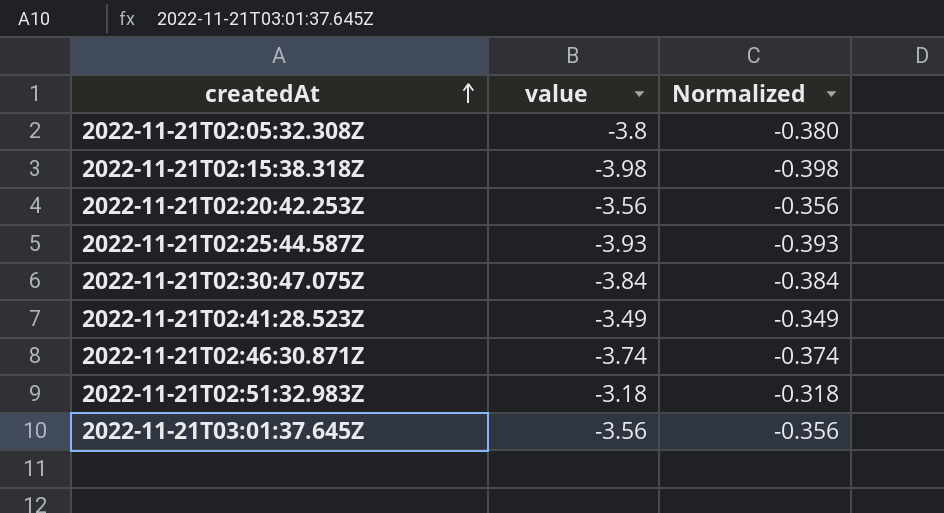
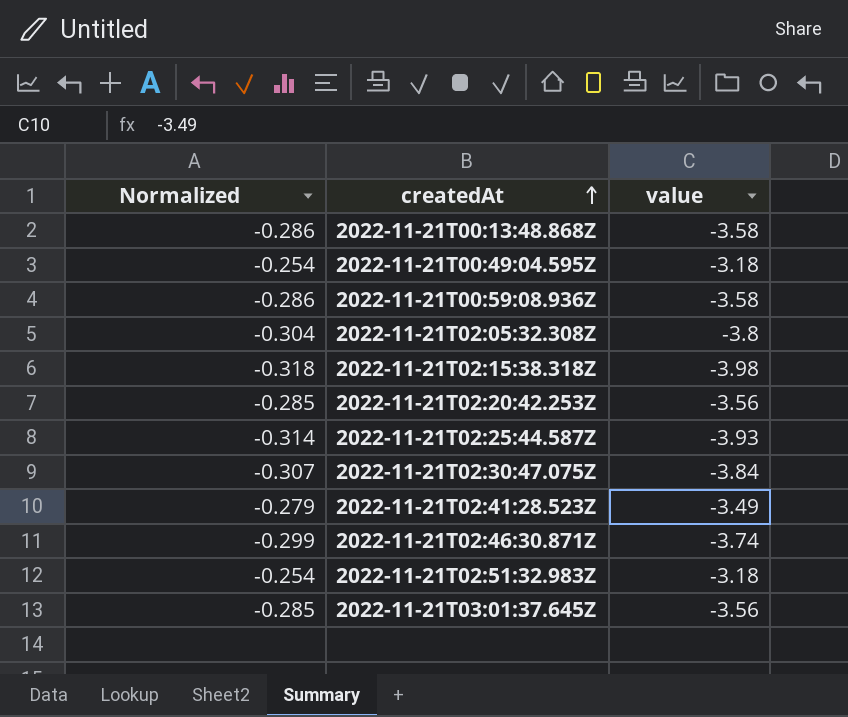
column Normalized | formula: [value] * 0.1 -> [value] * 0.08
column Normalized | position: 3 -> 1
row 2022-11-21T00:13:48.868Z: none -> -0.286 | -3.58
row 2022-11-21T00:49:04.595Z: none -> -0.254 | -3.18
row 2022-11-21T00:59:08.936Z: none -> -0.286 | -3.58

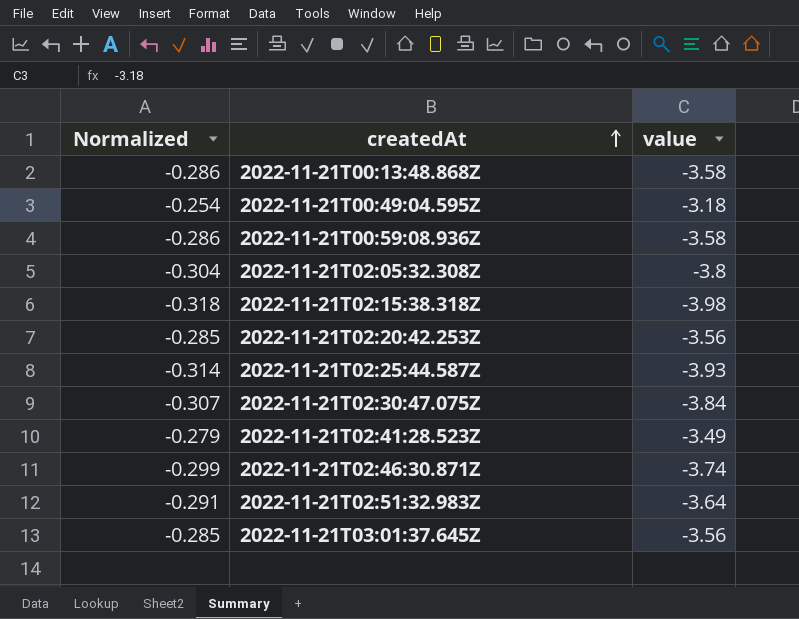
2022-11-21T02:51:32.983Z | Normalized: -0.254 -> -0.291
2022-11-21T02:51:32.983Z | value: -3.18 -> -3.64

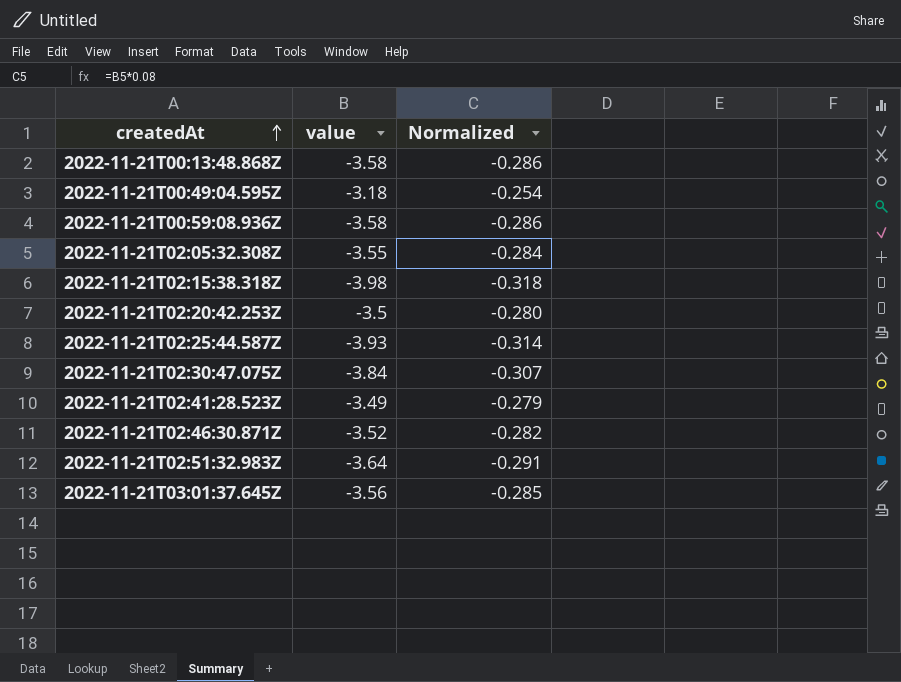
column Normalized | position: 1 -> 3
2022-11-21T02:05:32.308Z | value: -3.8 -> -3.55
2022-11-21T02:05:32.308Z | Normalized: -0.304 -> -0.284
2022-11-21T02:20:42.253Z | value: -3.56 -> -3.5
2022-11-21T02:20:42.253Z | Normalized: -0.285 -> -0.280
2022-11-21T02:46:30.871Z | value: -3.74 -> -3.52
2022-11-21T02:46:30.871Z | Normalized: -0.299 -> -0.282

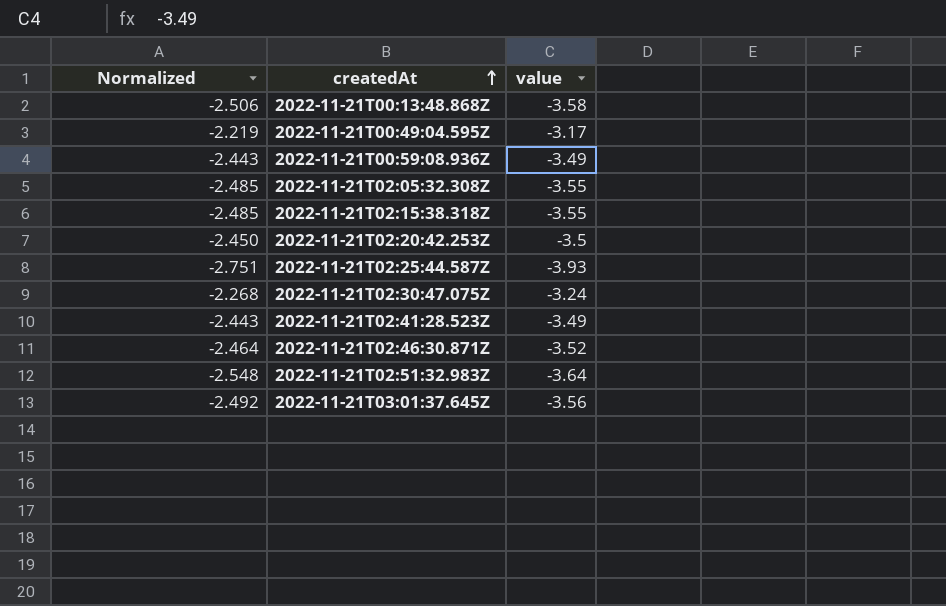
column Normalized | formula: [value] * 0.08 -> [value] * 0.7
column Normalized | position: 3 -> 1
2022-11-21T00:49:04.595Z | value: -3.18 -> -3.17
2022-11-21T00:59:08.936Z | value: -3.58 -> -3.49
2022-11-21T02:15:38.318Z | value: -3.98 -> -3.55
2022-11-21T02:30:47.075Z | value: -3.84 -> -3.24

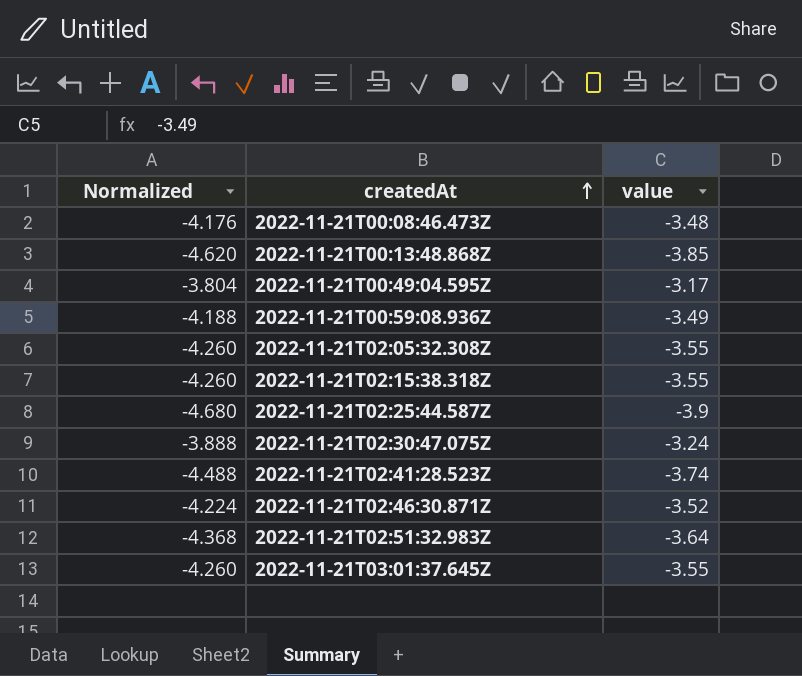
column Normalized | formula: [value] * 0.7 -> [value] * 1.2
row 2022-11-21T02:20:42.253Z: -2.450 | -3.5 -> none
row 2022-11-21T00:08:46.473Z: none -> -4.176 | -3.48
2022-11-21T00:13:48.868Z | value: -3.58 -> -3.85
2022-11-21T02:25:44.587Z | value: -3.93 -> -3.9
2022-11-21T02:41:28.523Z | value: -3.49 -> -3.74
2022-11-21T03:01:37.645Z | value: -3.56 -> -3.55

